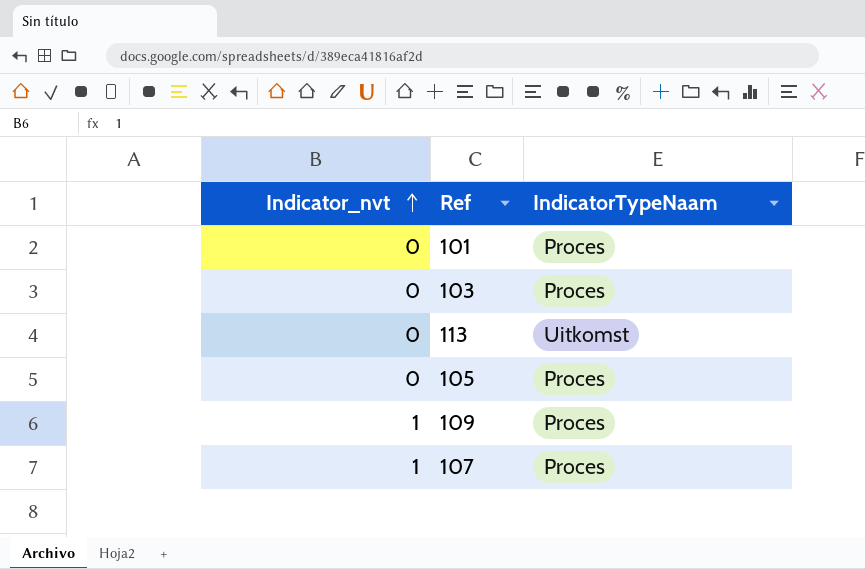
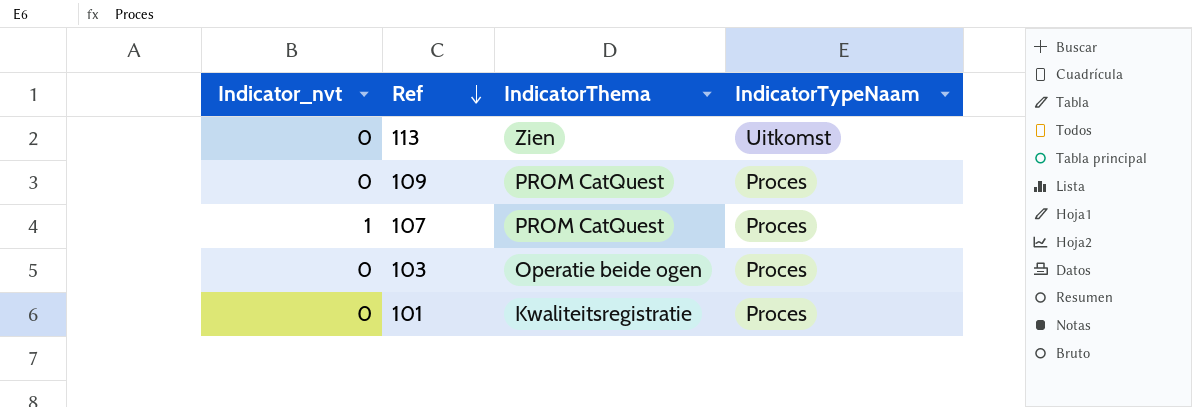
row order: Indicator_nvt ascending -> Ref descending
column IndicatorThema | position: none -> 3
row 105: 0 | Proces -> none
109 | Indicator_nvt: 1 -> 0

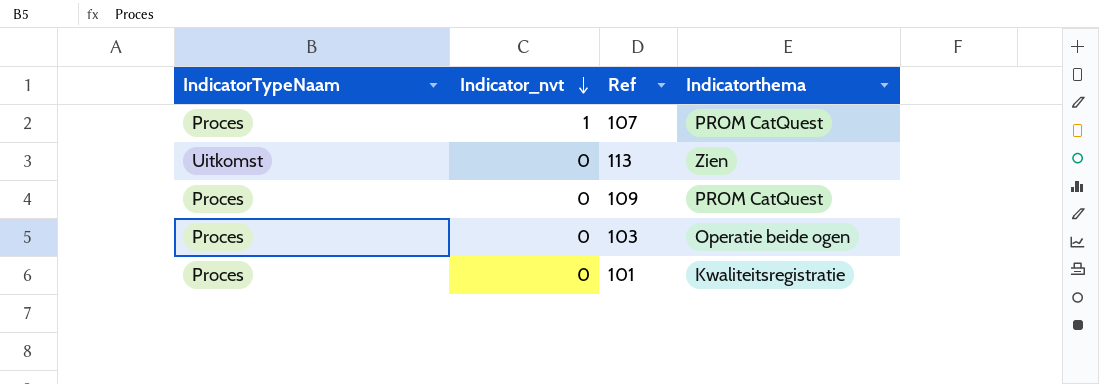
row order: Ref descending -> Indicator_nvt descending
column IndicatorTypeNaam | position: 4 -> 1
column name: IndicatorThema -> Indicatorthema

